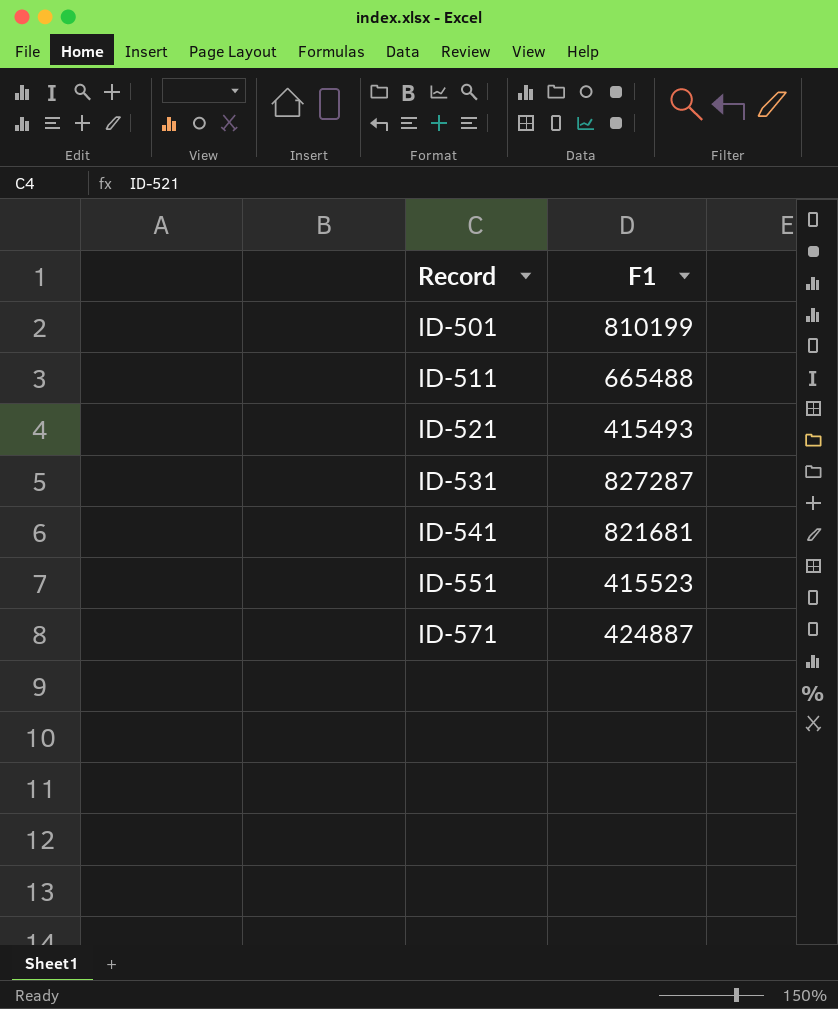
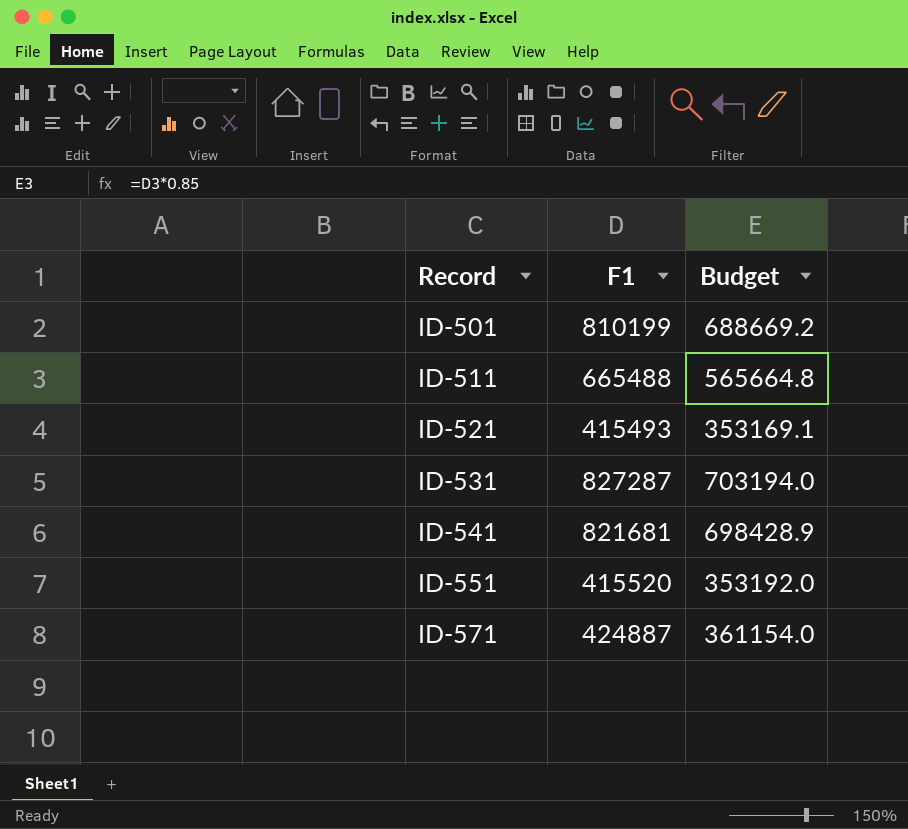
column Budget | formula: none -> [F1] * 0.85
ID-551 | F1: 415523 -> 415520

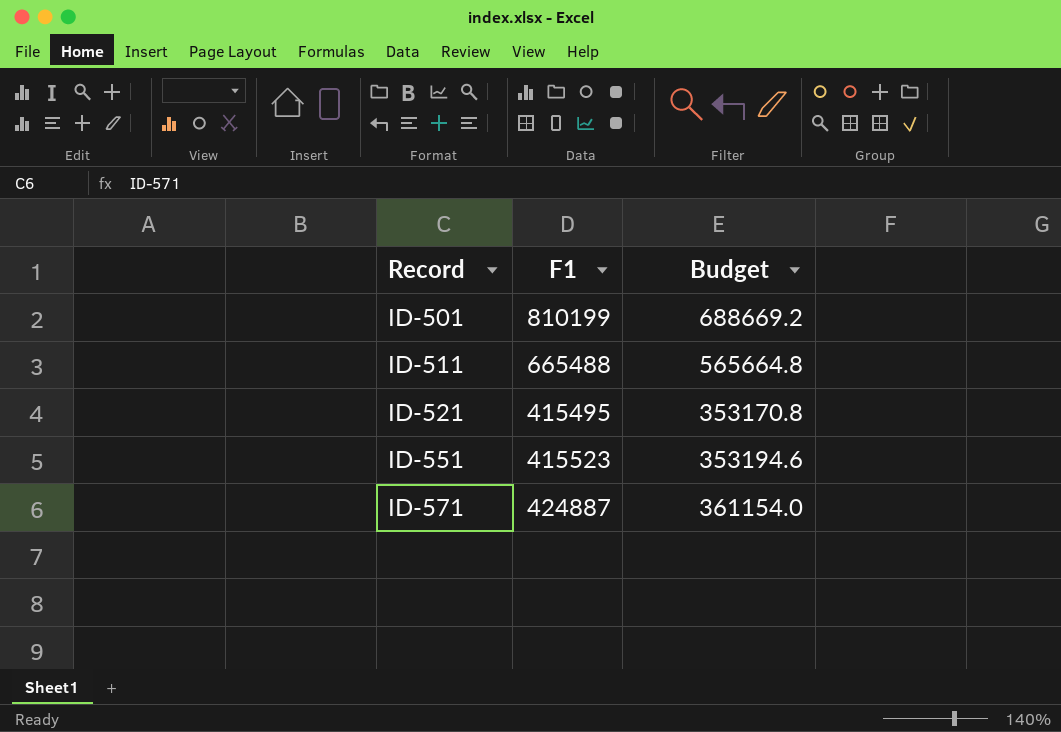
row ID-531: 827287 | 703194.0 -> none
row ID-541: 821681 | 698428.9 -> none
ID-521 | F1: 415493 -> 415495
ID-521 | Budget: 353169.1 -> 353170.8
ID-551 | F1: 415520 -> 415523
ID-551 | Budget: 353192.0 -> 353194.6

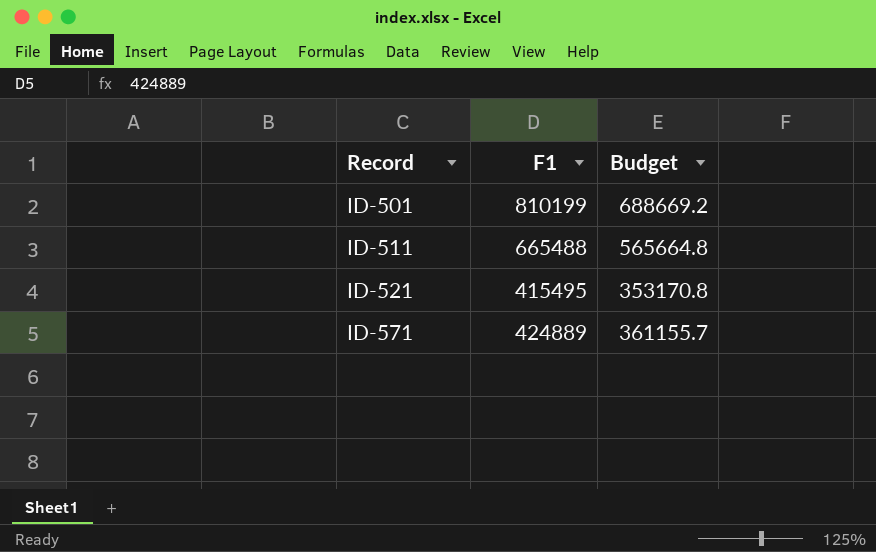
row ID-551: 415523 | 353194.6 -> none
ID-571 | F1: 424887 -> 424889
ID-571 | Budget: 361154.0 -> 361155.7

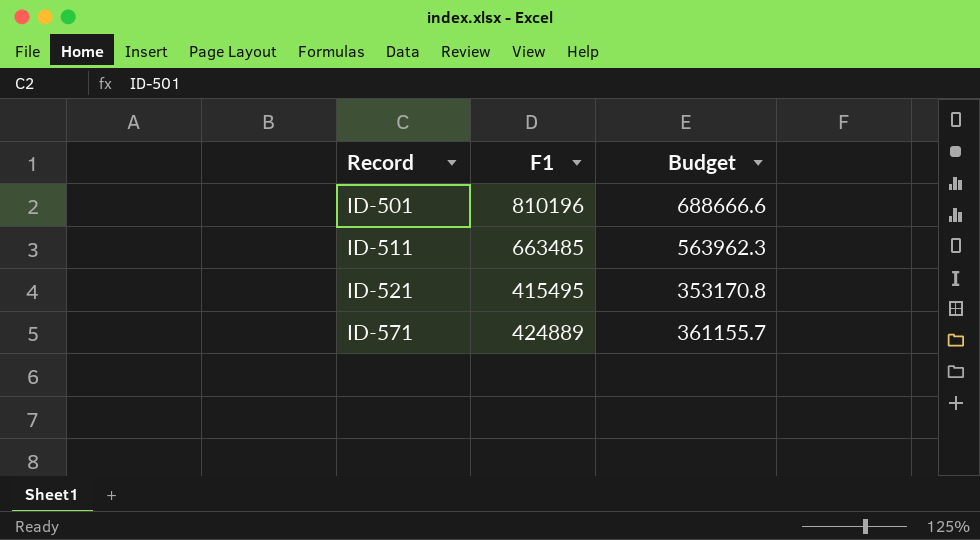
ID-501 | F1: 810199 -> 810196
ID-501 | Budget: 688669.2 -> 688666.6
ID-511 | F1: 665488 -> 663485
ID-511 | Budget: 565664.8 -> 563962.3

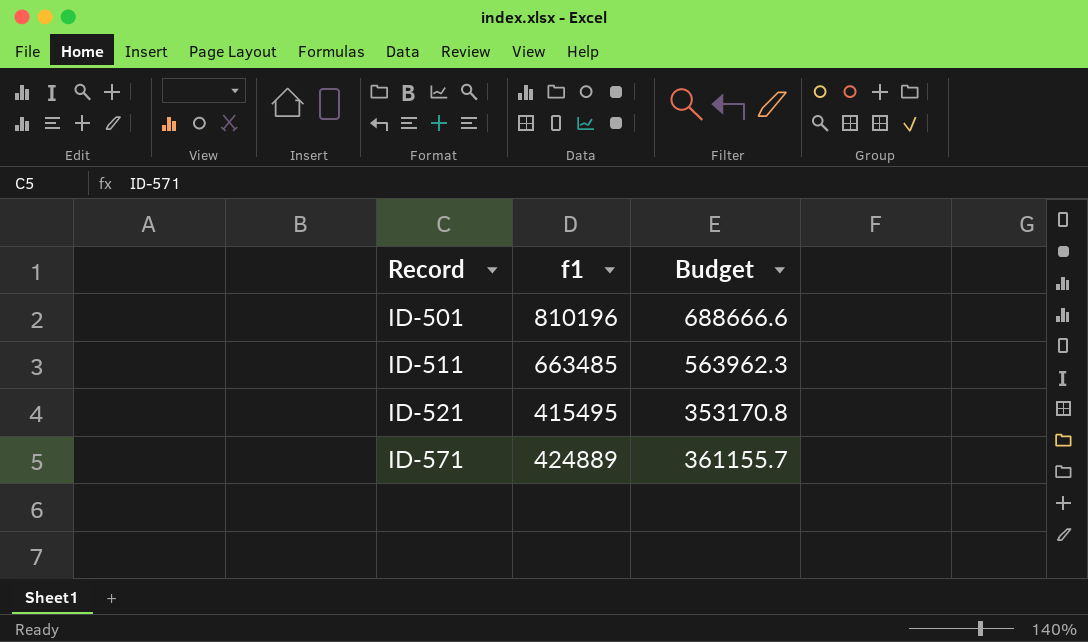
column name: F1 -> f1

